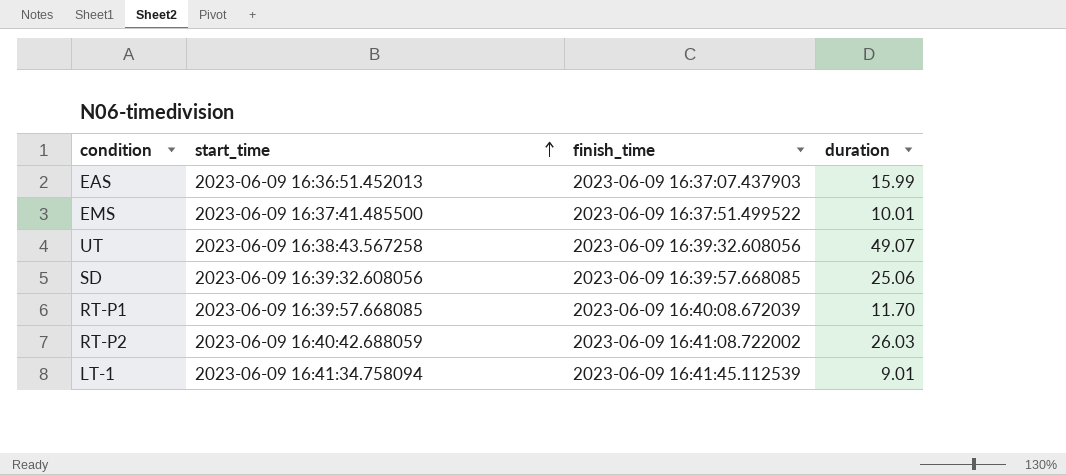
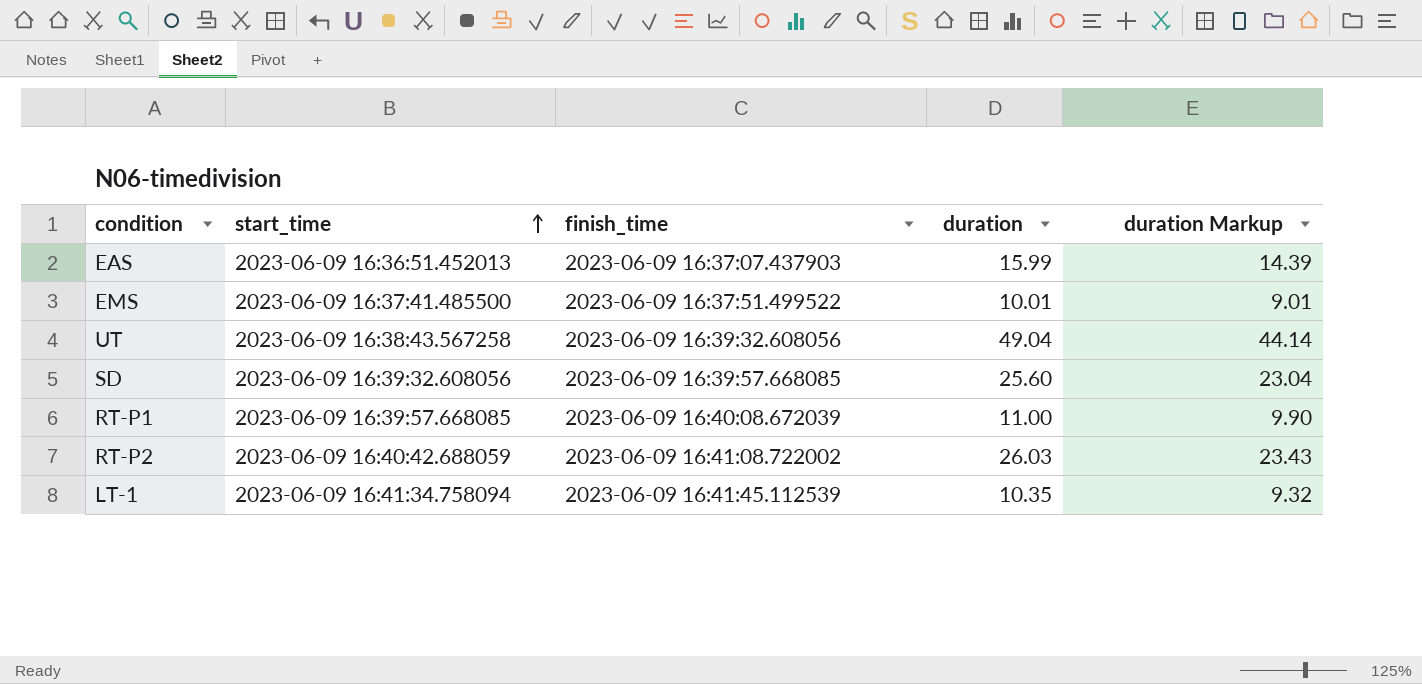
column duration Markup | formula: none -> [duration] * 0.9
UT | duration: 49.07 -> 49.04
SD | duration: 25.06 -> 25.60
RT-P1 | duration: 11.70 -> 11.00
LT-1 | duration: 9.01 -> 10.35

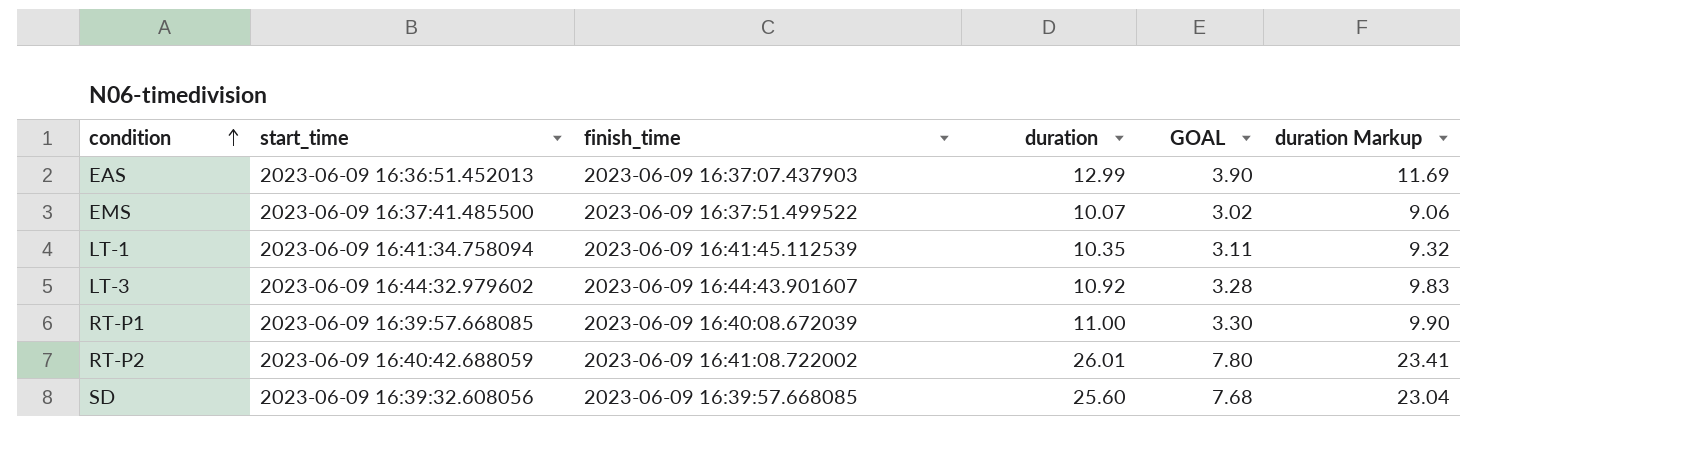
row order: start_time ascending -> condition ascending
column GOAL | formula: none -> [duration] * 0.3
row UT: 2023-06-09 16:38:43.567258 | 2023-06-09 16:39:32.608056 | 49.04 | 44.14 -> none
EAS | duration: 15.99 -> 12.99
EAS | duration Markup: 14.39 -> 11.69
EMS | duration: 10.01 -> 10.07
EMS | duration Markup: 9.01 -> 9.06
row LT-3: none -> 2023-06-09 16:44:32.979602 | 2023-06-09 16:44:43.901607 | 10.92 | 3.28 | 9.83
RT-P2 | duration: 26.03 -> 26.01
RT-P2 | duration Markup: 23.43 -> 23.41

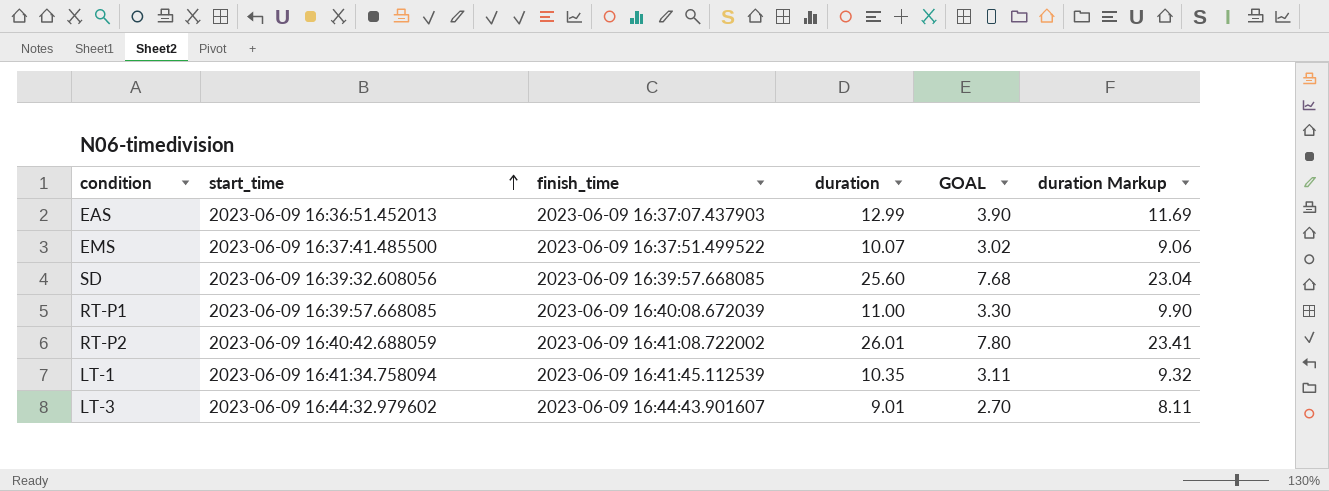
row order: condition ascending -> start_time ascending
LT-3 | duration: 10.92 -> 9.01
LT-3 | GOAL: 3.28 -> 2.70
LT-3 | duration Markup: 9.83 -> 8.11

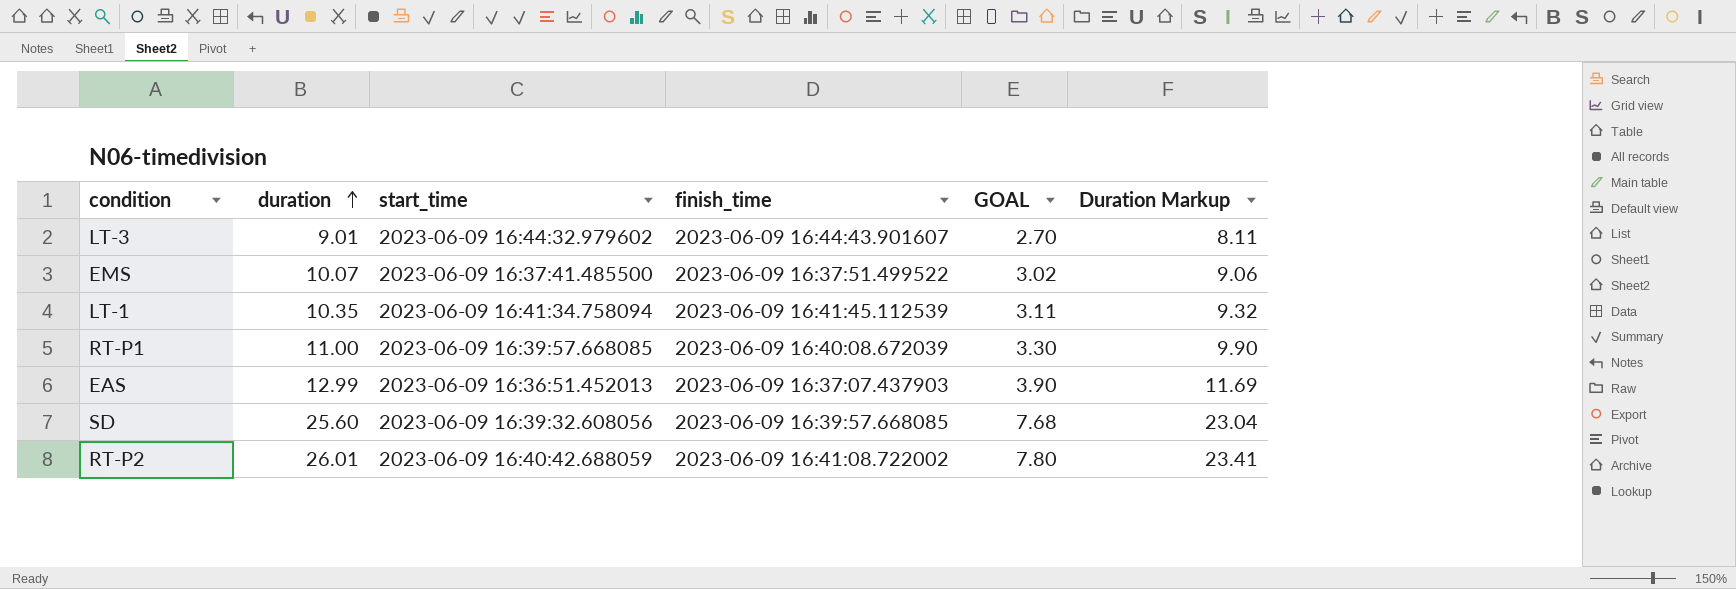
row order: start_time ascending -> duration ascending
column duration | position: 4 -> 2
column name: duration Markup -> Duration Markup

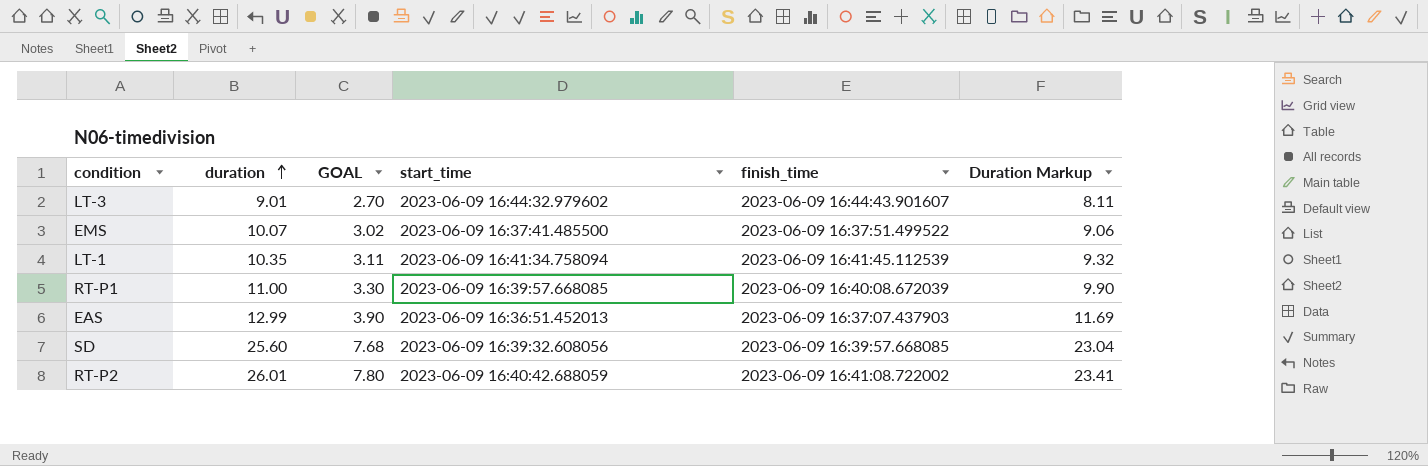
column GOAL | position: 5 -> 3

